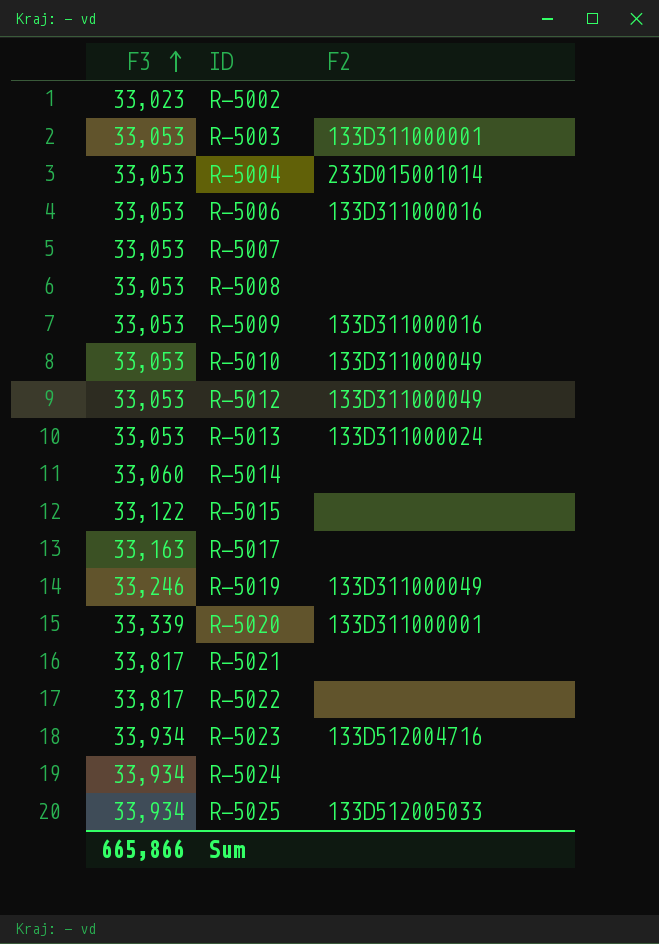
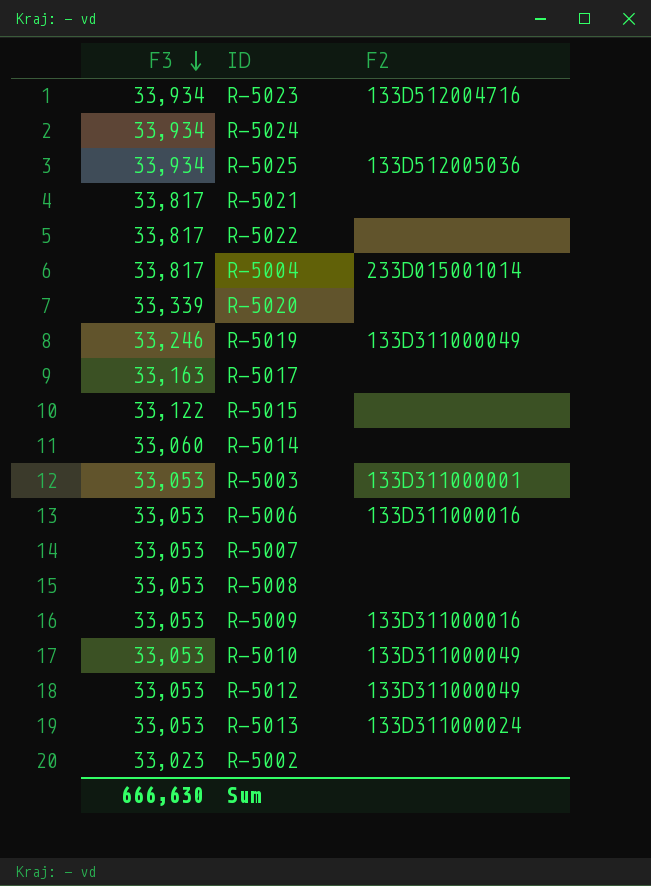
row order: F3 ascending -> F3 descending
R-5025 | F2: 133D512005033 -> 133D512005036
R-5004 | F3: 33,053 -> 33,817
R-5020 | F2: 133D311000001 -> none
Sum | F3: 665,866 -> 666,630

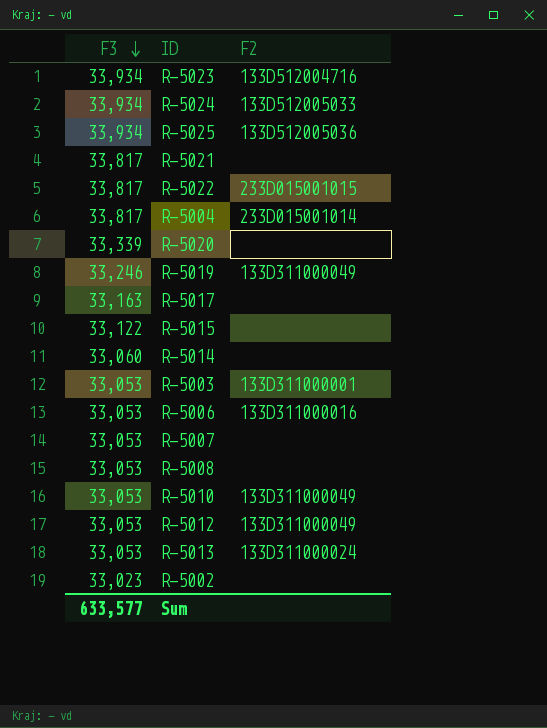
row R-5009: 33,053 | 133D311000016 -> none
R-5024 | F2: none -> 133D512005033
R-5022 | F2: none -> 233D015001015
Sum | F3: 666,630 -> 633,577

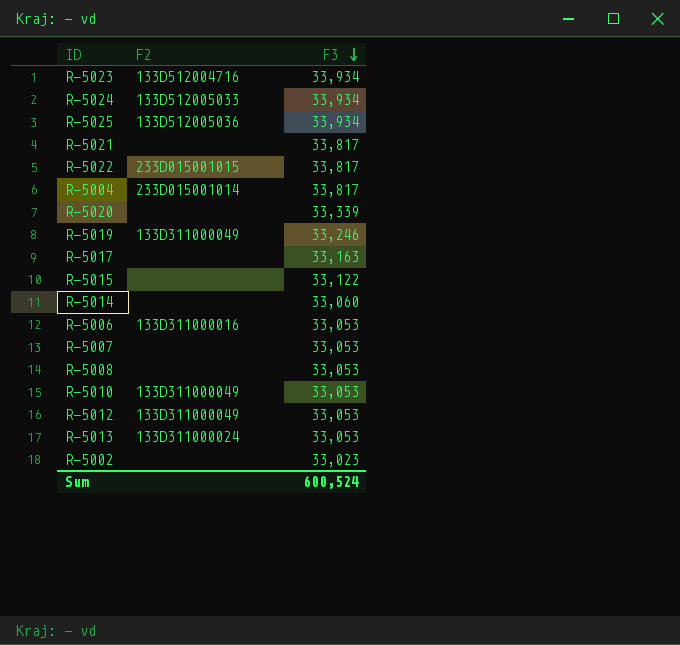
column F3 | position: 1 -> 3
row R-5003: 33,053 | 133D311000001 -> none
Sum | F3: 633,577 -> 600,524

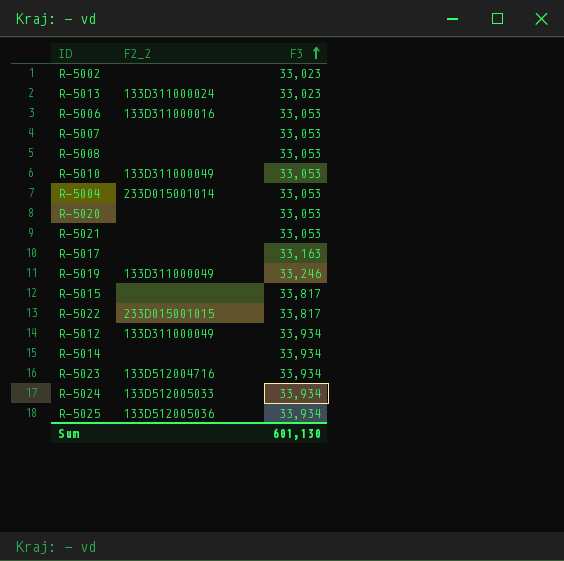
row order: F3 descending -> F3 ascending
column name: F2 -> F2_2
R-5013 | F3: 33,053 -> 33,023
R-5004 | F3: 33,817 -> 33,053
R-5020 | F3: 33,339 -> 33,053
R-5021 | F3: 33,817 -> 33,053
R-5015 | F3: 33,122 -> 33,817
R-5012 | F3: 33,053 -> 33,934
R-5014 | F3: 33,060 -> 33,934
Sum | F3: 600,524 -> 601,130

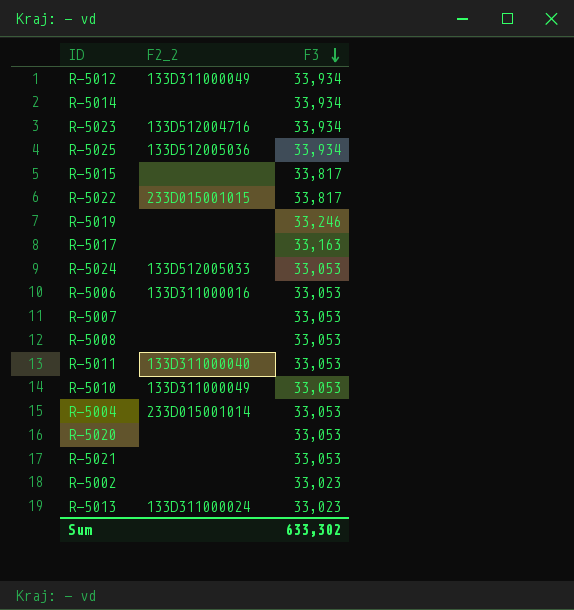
row order: F3 ascending -> F3 descending
R-5019 | F2_2: 133D311000049 -> none
R-5024 | F3: 33,934 -> 33,053
row R-5011: none -> 133D311000040 | 33,053
Sum | F3: 601,130 -> 633,302

